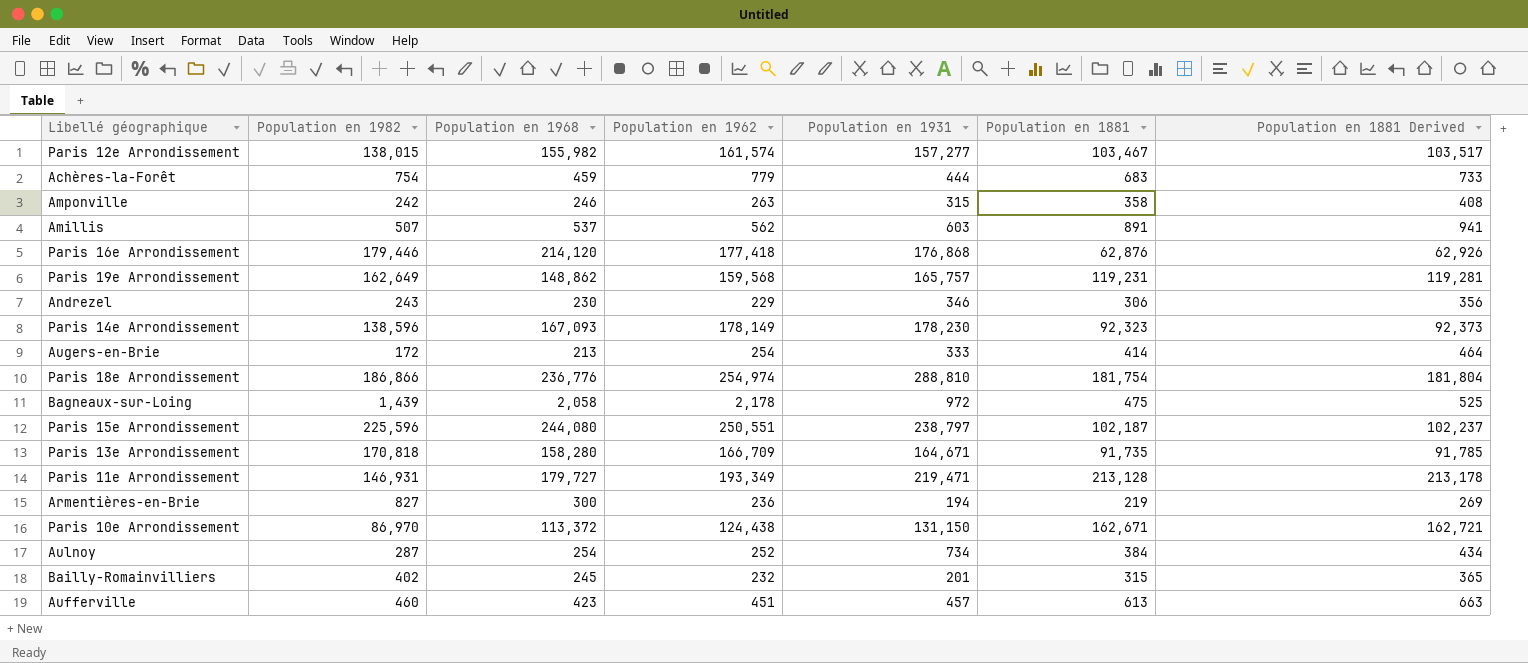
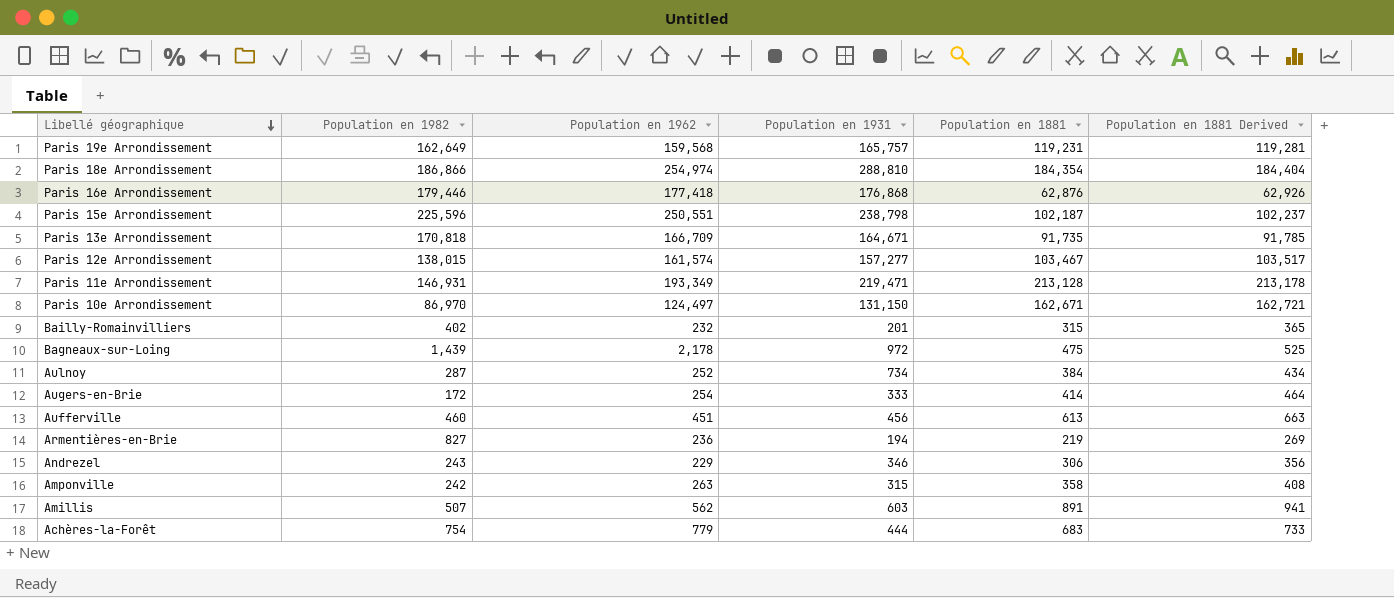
row order: none -> Libellé géographique descending
column Population en 1968 | position: 3 -> none
row Paris 14e Arrondissement: 138,596 | 167,093 | 178,149 | 178,230 | 92,323 | 92,373 -> none
Paris 18e Arrondissement | Population en 1881: 181,754 -> 184,354
Paris 18e Arrondissement | Population en 1881 Derived: 181,804 -> 184,404
Paris 15e Arrondissement | Population en 1931: 238,797 -> 238,798
Paris 10e Arrondissement | Population en 1962: 124,438 -> 124,497
Aufferville | Population en 1931: 457 -> 456

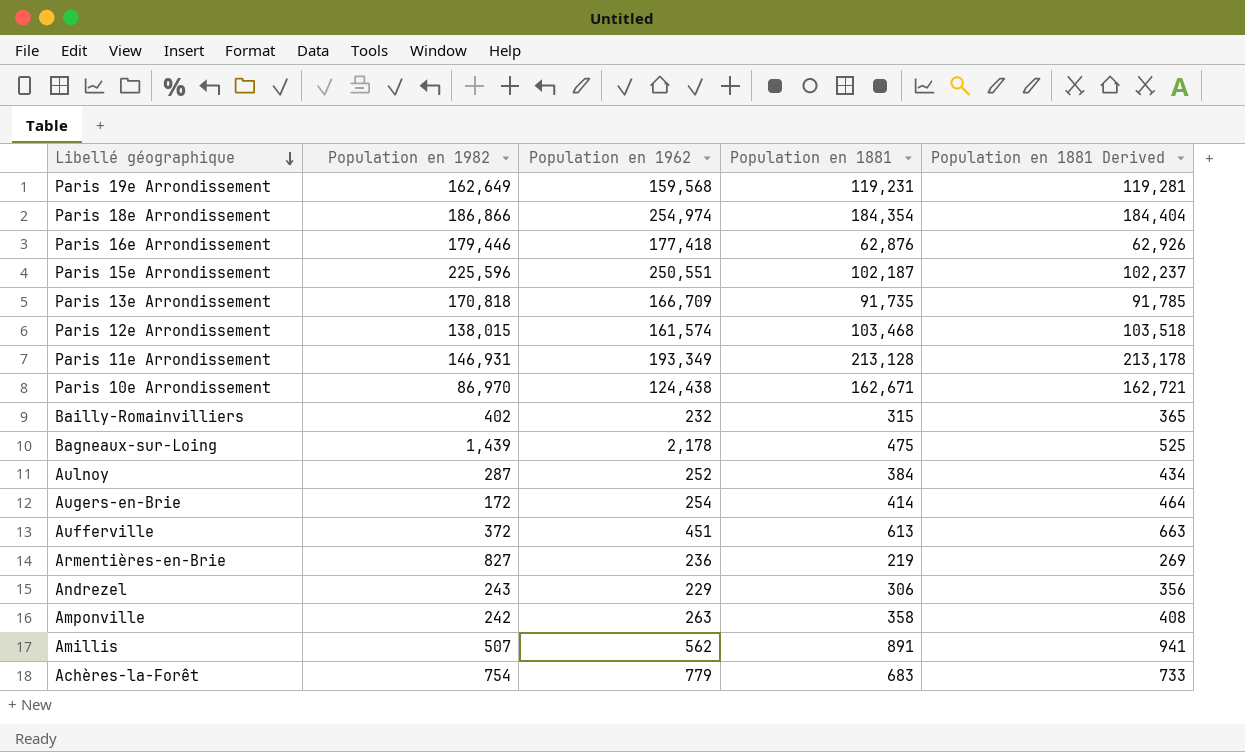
column Population en 1931 | position: 4 -> none
Paris 12e Arrondissement | Population en 1881: 103,467 -> 103,468
Paris 12e Arrondissement | Population en 1881 Derived: 103,517 -> 103,518
Paris 10e Arrondissement | Population en 1962: 124,497 -> 124,438
Aufferville | Population en 1982: 460 -> 372

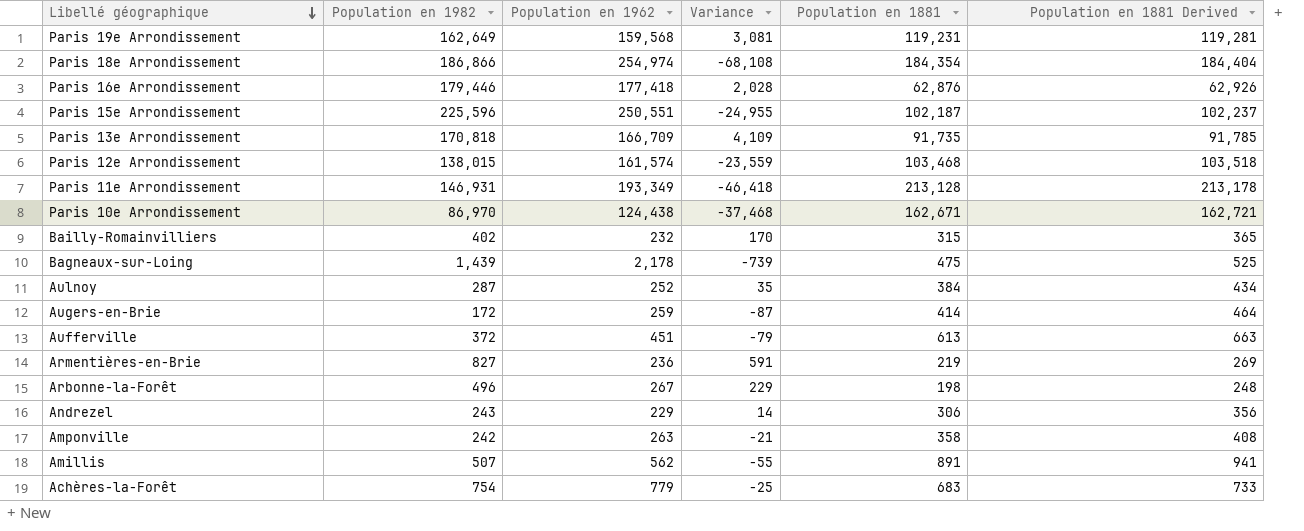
column Variance | formula: none -> [Population en 1982] - [Population en 1962]
Augers-en-Brie | Population en 1962: 254 -> 259
row Arbonne-la-Forêt: none -> 496 | 267 | 229 | 198 | 248

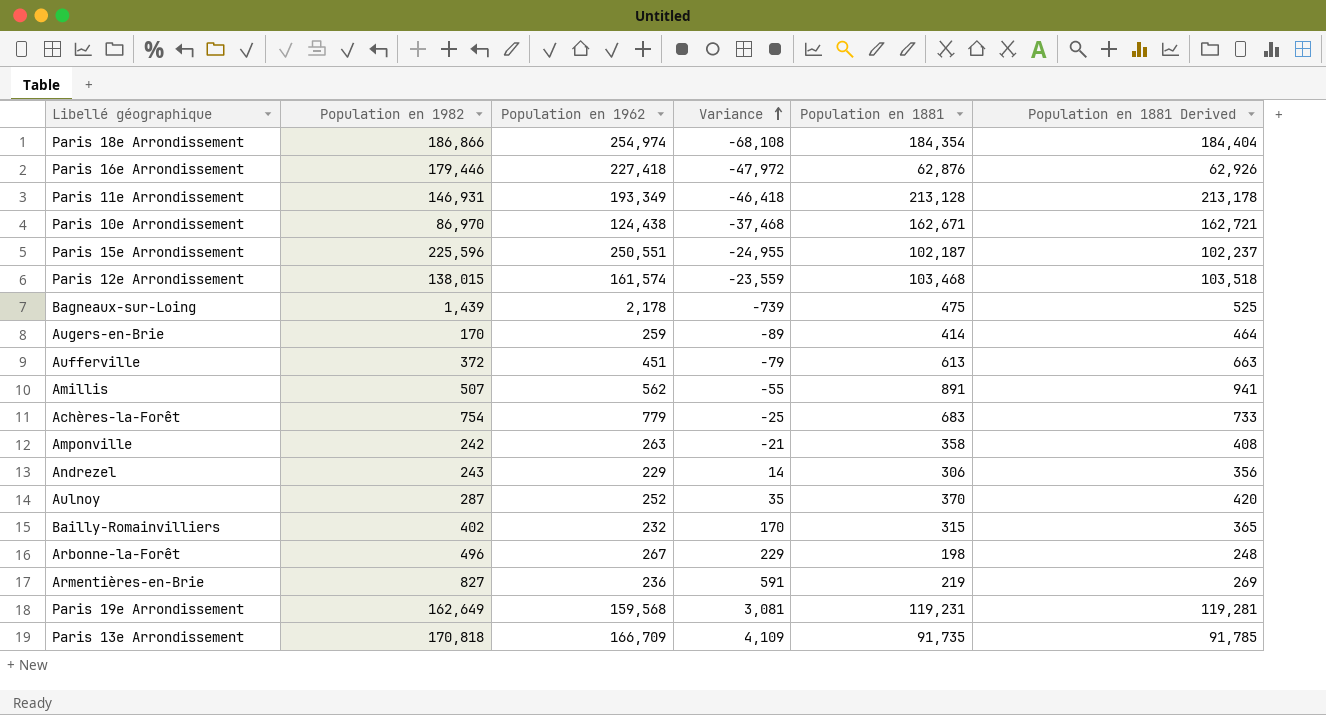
row order: Libellé géographique descending -> Variance ascending
Paris 16e Arrondissement | Population en 1962: 177,418 -> 227,418
Paris 16e Arrondissement | Variance: 2,028 -> -47,972
Augers-en-Brie | Population en 1982: 172 -> 170
Augers-en-Brie | Variance: -87 -> -89
Aulnoy | Population en 1881: 384 -> 370
Aulnoy | Population en 1881 Derived: 434 -> 420

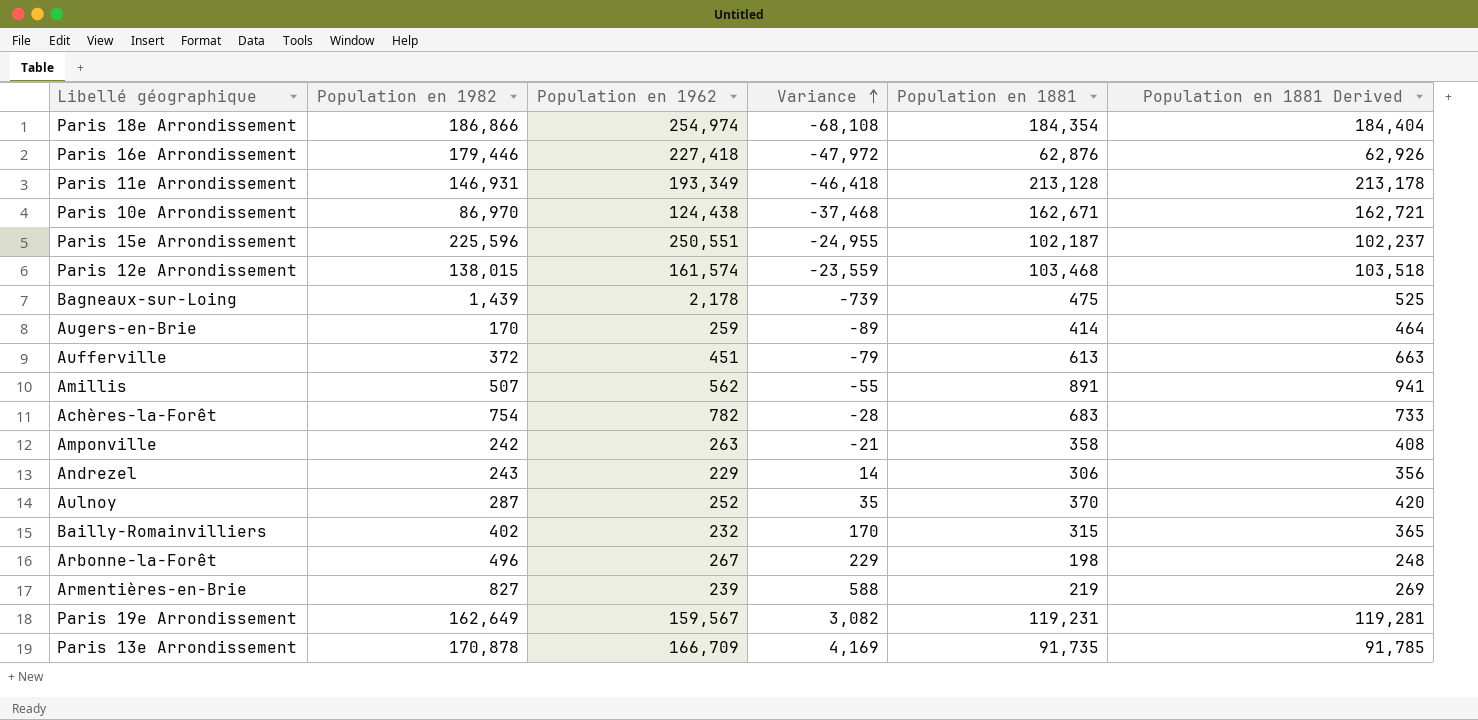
Achères-la-Forêt | Population en 1962: 779 -> 782
Achères-la-Forêt | Variance: -25 -> -28
Armentières-en-Brie | Population en 1962: 236 -> 239
Armentières-en-Brie | Variance: 591 -> 588
Paris 19e Arrondissement | Population en 1962: 159,568 -> 159,567
Paris 19e Arrondissement | Variance: 3,081 -> 3,082
Paris 13e Arrondissement | Population en 1982: 170,818 -> 170,878
Paris 13e Arrondissement | Variance: 4,109 -> 4,169

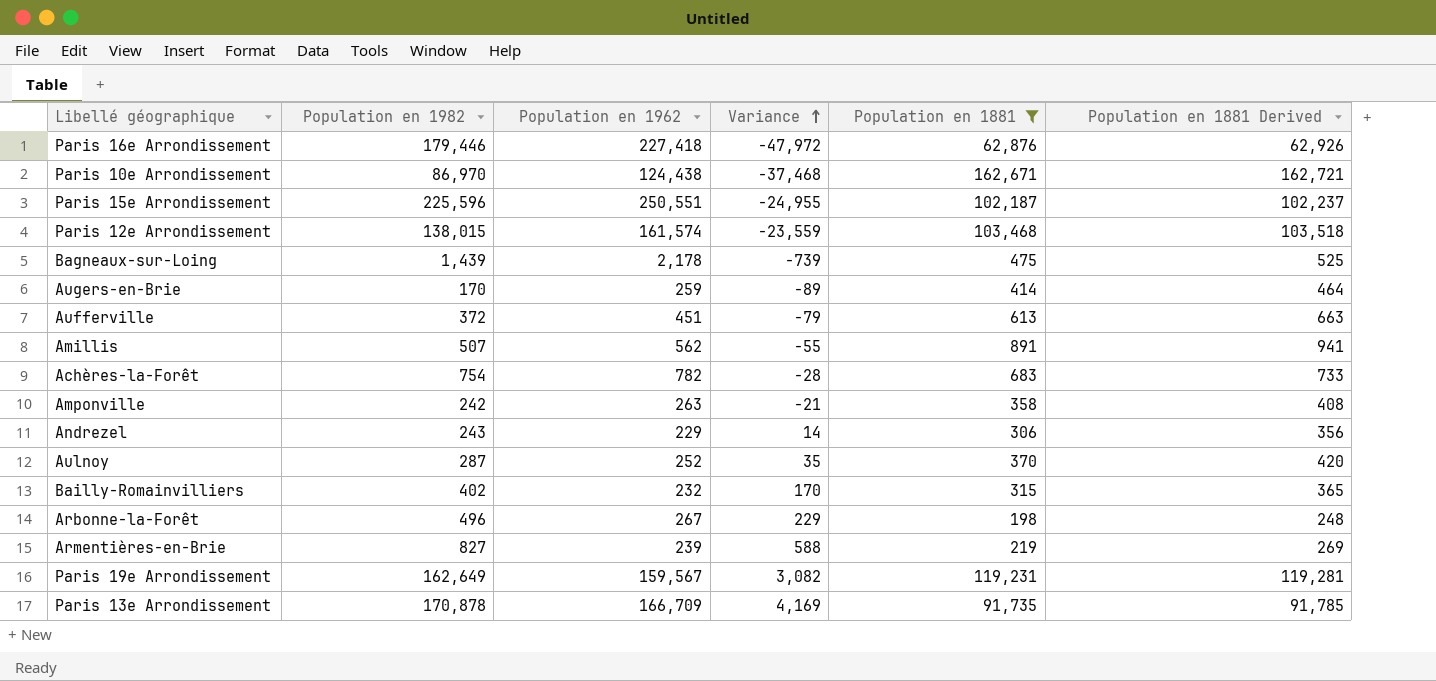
filter: none -> Population en 1881 <= 162,671

